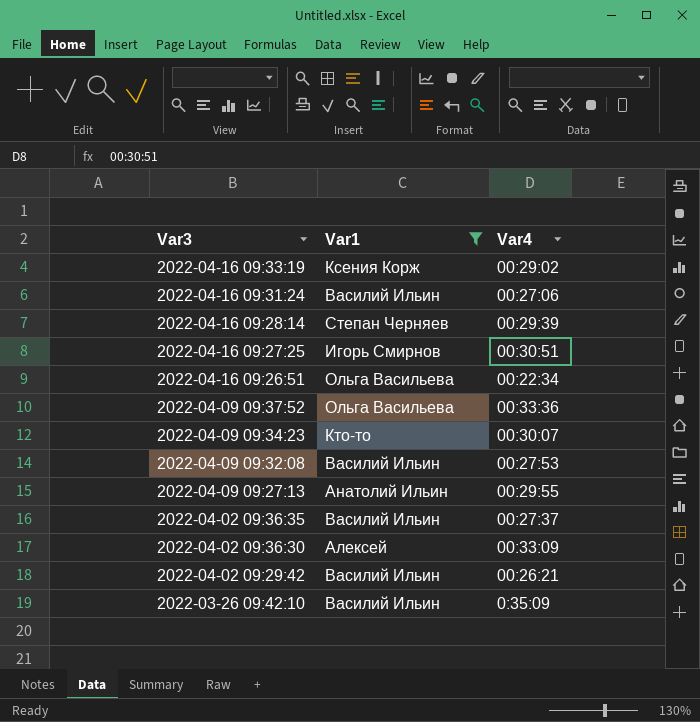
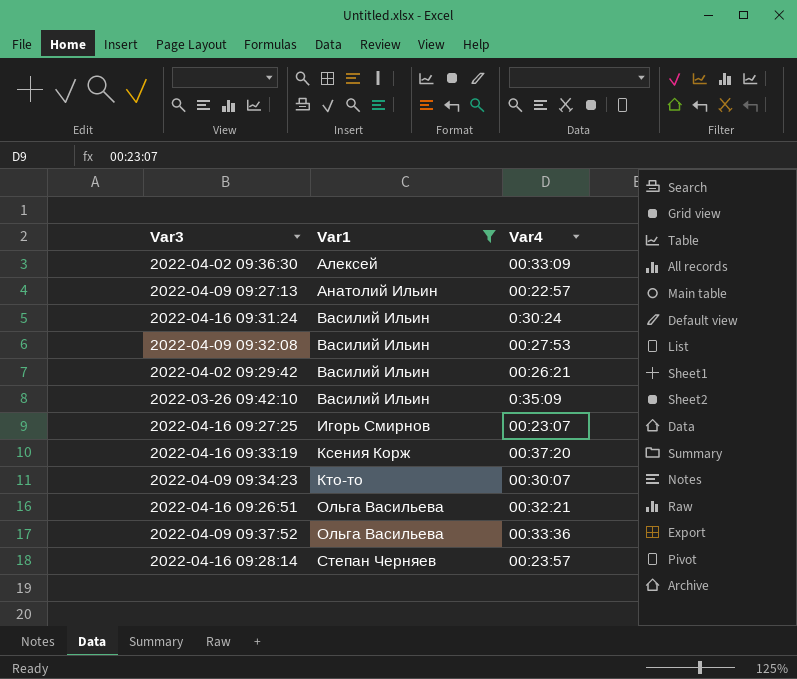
row order: Var3 descending -> Var1 ascending
row 2022-04-02 09:36:35: Василий Ильин | 00:27:37 -> none
2022-04-09 09:27:13 | Var4: 00:29:55 -> 00:22:57
2022-04-16 09:31:24 | Var4: 00:27:06 -> 0:30:24
2022-04-16 09:27:25 | Var4: 00:30:51 -> 00:23:07
2022-04-16 09:33:19 | Var4: 00:29:02 -> 00:37:20
2022-04-16 09:26:51 | Var4: 00:22:34 -> 00:32:21
2022-04-16 09:28:14 | Var4: 00:29:39 -> 00:23:57

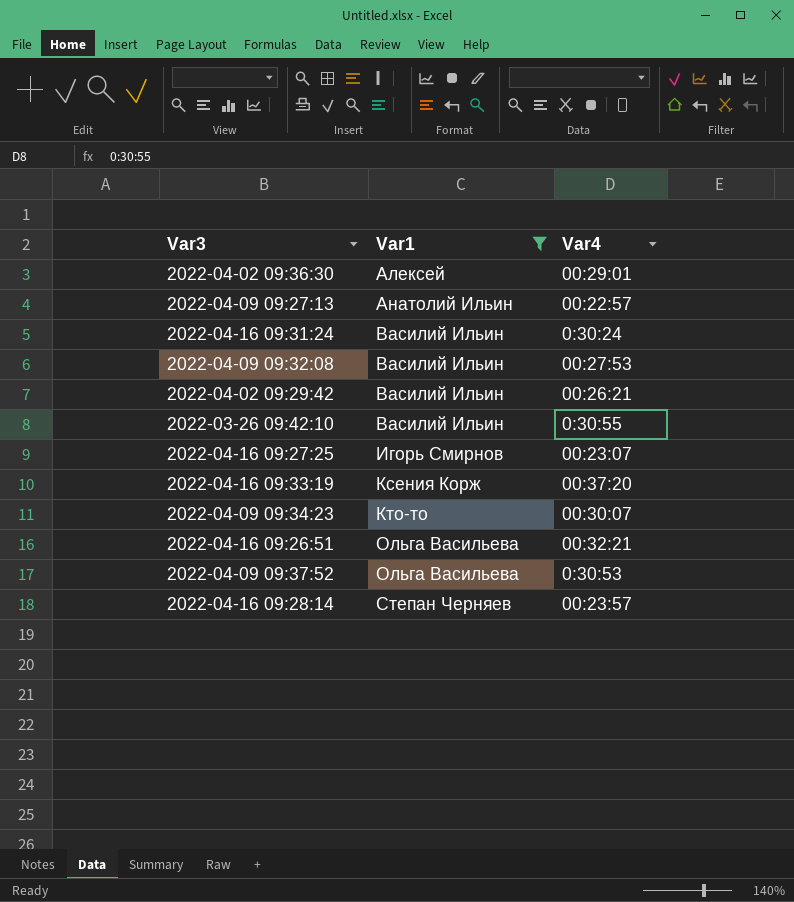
2022-04-02 09:36:30 | Var4: 00:33:09 -> 00:29:01
2022-03-26 09:42:10 | Var4: 0:35:09 -> 0:30:55
2022-04-09 09:37:52 | Var4: 00:33:36 -> 0:30:53

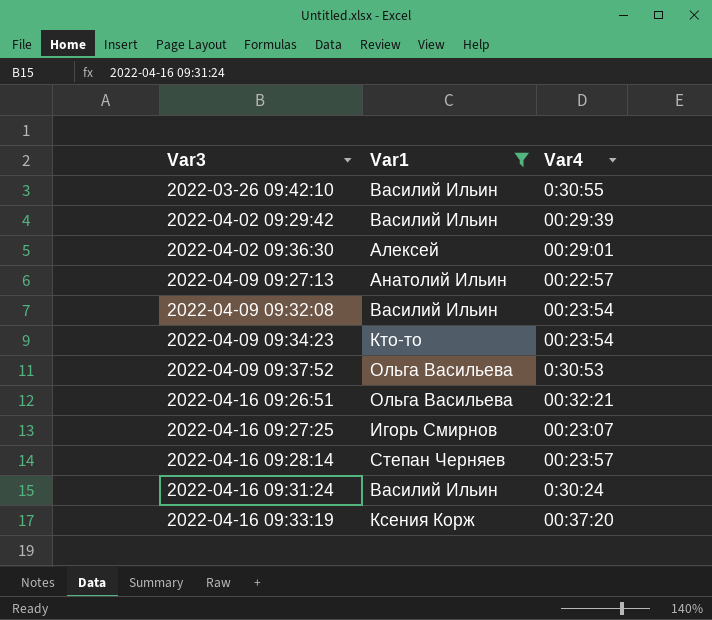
row order: Var1 ascending -> Var3 ascending
2022-04-02 09:29:42 | Var4: 00:26:21 -> 00:29:39
2022-04-09 09:32:08 | Var4: 00:27:53 -> 00:23:54
2022-04-09 09:34:23 | Var4: 00:30:07 -> 00:23:54

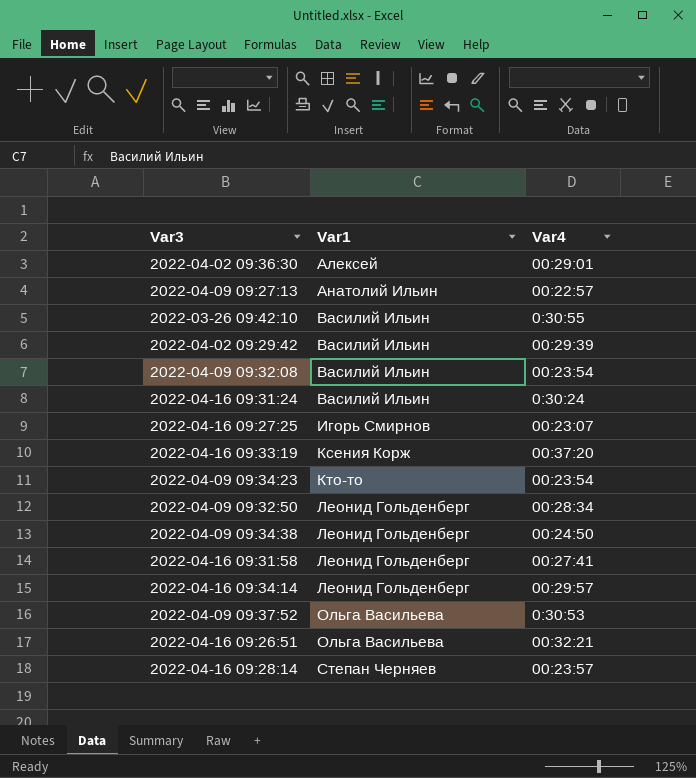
filter: Var1 != Леонид Гольденберг -> none
row order: Var3 ascending -> Var1 ascending

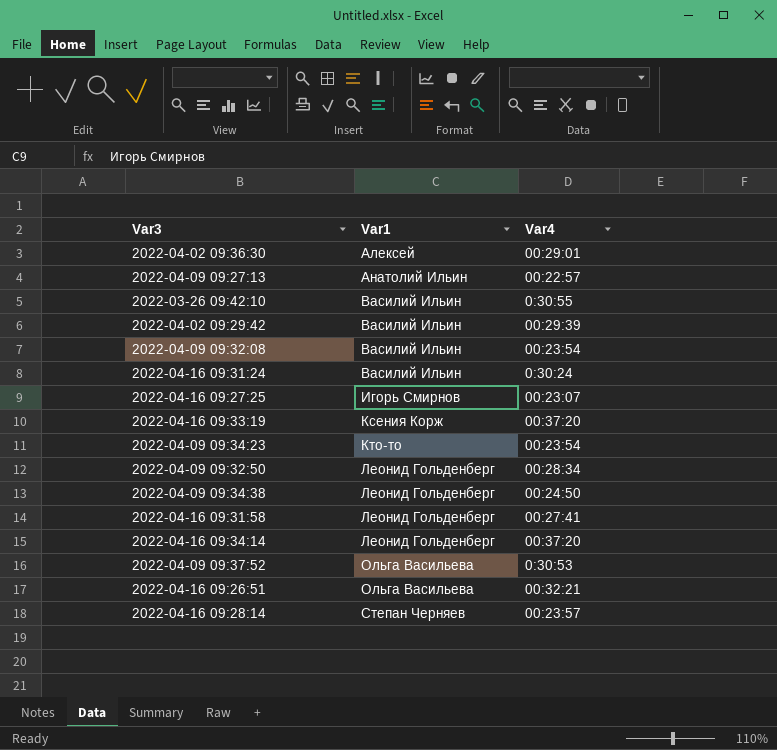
2022-04-16 09:34:14 | Var4: 00:29:57 -> 00:37:20

